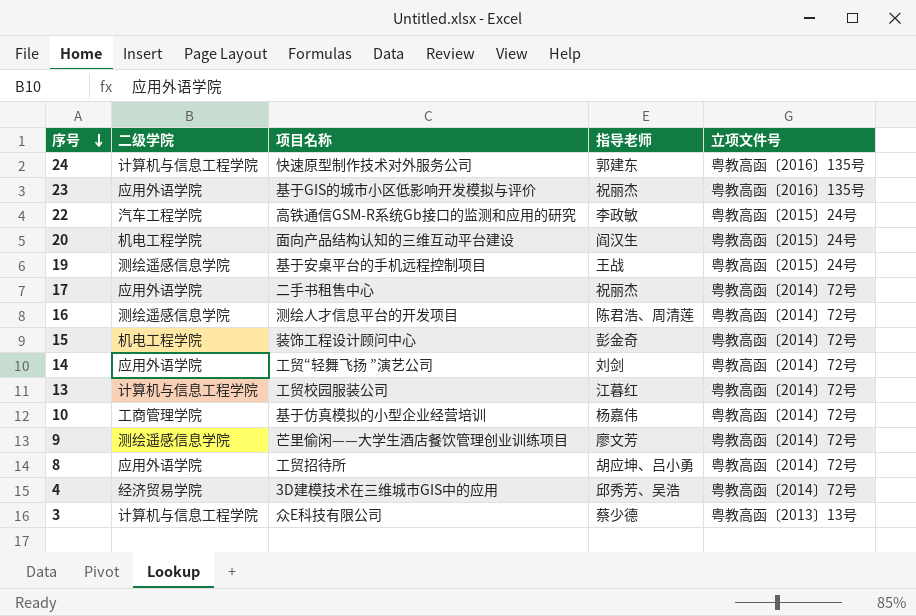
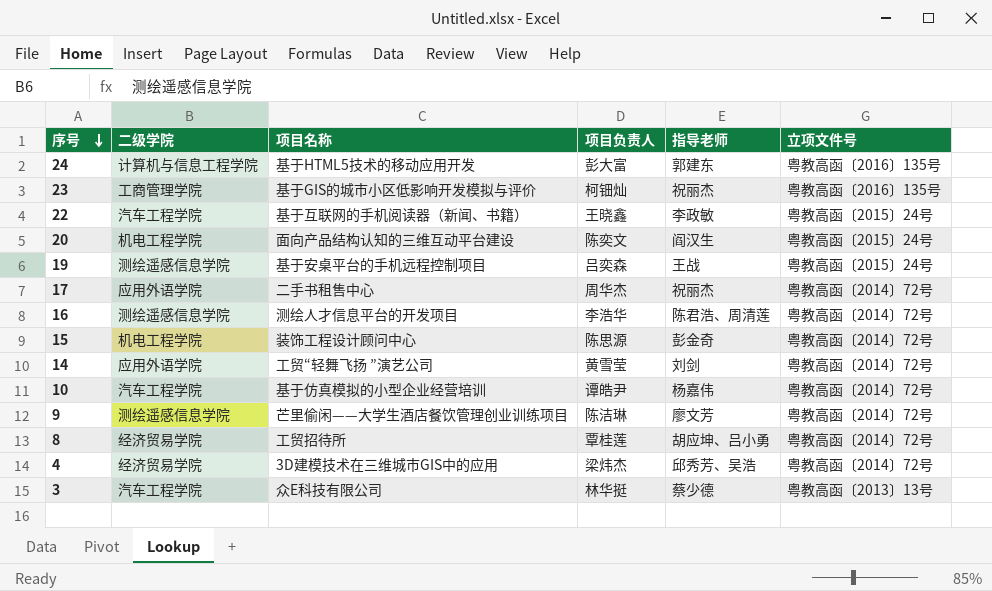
column 项目负责人 | position: none -> 4
row 13: 计算机与信息工程学院 | 工贸校园服装公司 | 江暮红 | 粤教高函〔2014〕72号 -> none
24 | 项目名称: 快速原型制作技术对外服务公司 -> 基于HTML5技术的移动应用开发
23 | 二级学院: 应用外语学院 -> 工商管理学院
22 | 项目名称: 高铁通信GSM-R系统Gb接口的监测和应用的研究 -> 基于互联网的手机阅读器（新闻、书籍）
10 | 二级学院: 工商管理学院 -> 汽车工程学院
8 | 二级学院: 应用外语学院 -> 经济贸易学院
3 | 二级学院: 计算机与信息工程学院 -> 汽车工程学院

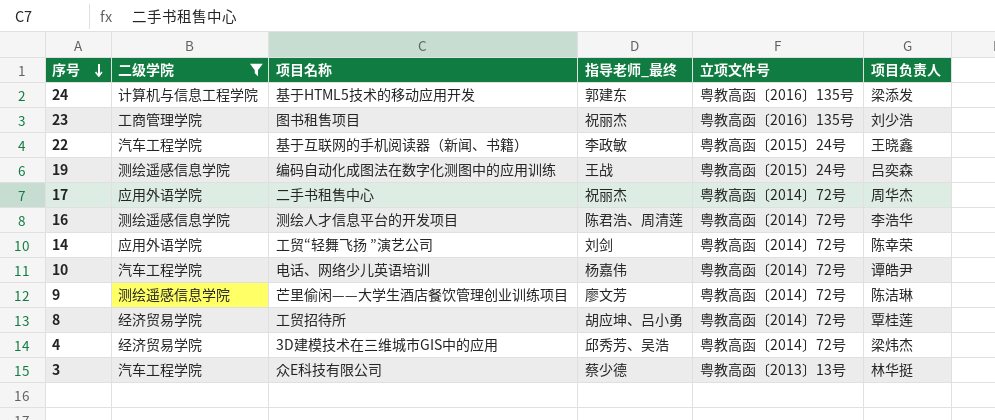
filter: none -> 二级学院 != 机电工程学院
column name: 指导老师 -> 指导老师_最终
column 项目负责人 | position: 4 -> 6
24 | 项目负责人: 彭大富 -> 梁添发
23 | 项目名称: 基于GIS的城市小区低影响开发模拟与评价 -> 图书租售项目
23 | 项目负责人: 柯钿灿 -> 刘少浩
19 | 项目名称: 基于安桌平台的手机远程控制项目 -> 编码自动化成图法在数字化测图中的应用训练
14 | 项目负责人: 黄雪莹 -> 陈幸荣
10 | 项目名称: 基于仿真模拟的小型企业经营培训 -> 电话、网络少儿英语培训

